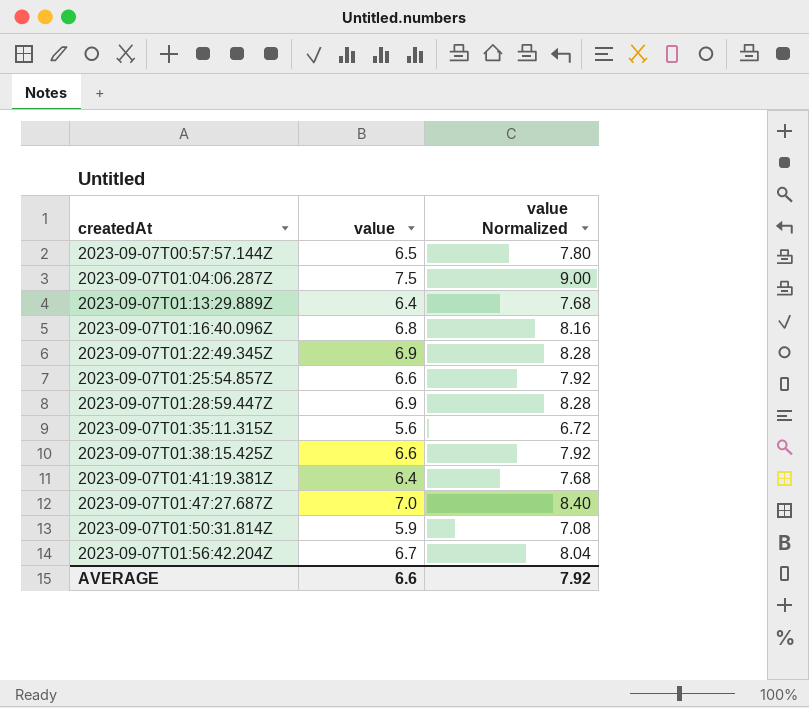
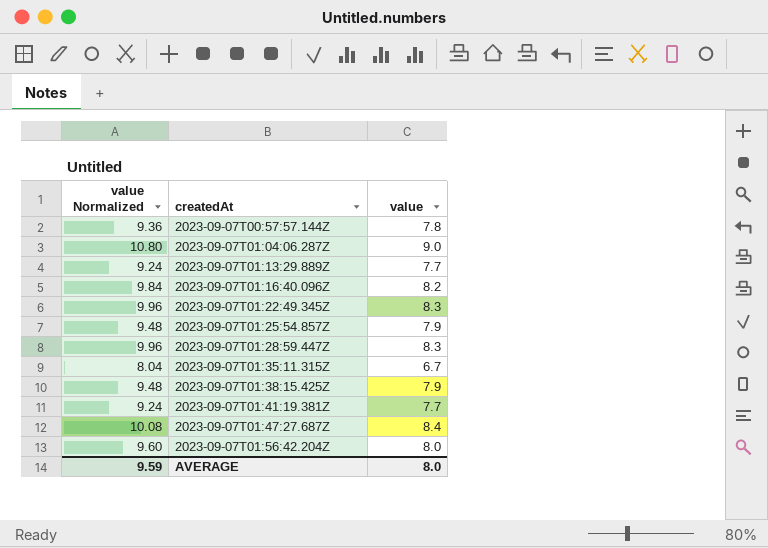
column value Normalized | position: 3 -> 1
row 2023-09-07T01:50:31.814Z: 5.9 | 7.08 -> none
2023-09-07T00:57:57.144Z | value Normalized: 7.80 -> 9.36
2023-09-07T00:57:57.144Z | value: 6.5 -> 7.8
2023-09-07T01:04:06.287Z | value Normalized: 9.00 -> 10.80
2023-09-07T01:04:06.287Z | value: 7.5 -> 9.0
2023-09-07T01:13:29.889Z | value Normalized: 7.68 -> 9.24
2023-09-07T01:13:29.889Z | value: 6.4 -> 7.7
2023-09-07T01:16:40.096Z | value Normalized: 8.16 -> 9.84
2023-09-07T01:16:40.096Z | value: 6.8 -> 8.2
2023-09-07T01:22:49.345Z | value Normalized: 8.28 -> 9.96
2023-09-07T01:22:49.345Z | value: 6.9 -> 8.3
2023-09-07T01:25:54.857Z | value Normalized: 7.92 -> 9.48
2023-09-07T01:25:54.857Z | value: 6.6 -> 7.9
2023-09-07T01:28:59.447Z | value Normalized: 8.28 -> 9.96
2023-09-07T01:28:59.447Z | value: 6.9 -> 8.3
2023-09-07T01:35:11.315Z | value Normalized: 6.72 -> 8.04
2023-09-07T01:35:11.315Z | value: 5.6 -> 6.7
2023-09-07T01:38:15.425Z | value Normalized: 7.92 -> 9.48
2023-09-07T01:38:15.425Z | value: 6.6 -> 7.9
2023-09-07T01:41:19.381Z | value Normalized: 7.68 -> 9.24
2023-09-07T01:41:19.381Z | value: 6.4 -> 7.7
2023-09-07T01:47:27.687Z | value Normalized: 8.40 -> 10.08
2023-09-07T01:47:27.687Z | value: 7.0 -> 8.4
2023-09-07T01:56:42.204Z | value Normalized: 8.04 -> 9.60
2023-09-07T01:56:42.204Z | value: 6.7 -> 8.0
AVERAGE | value Normalized: 7.92 -> 9.59
AVERAGE | value: 6.6 -> 8.0

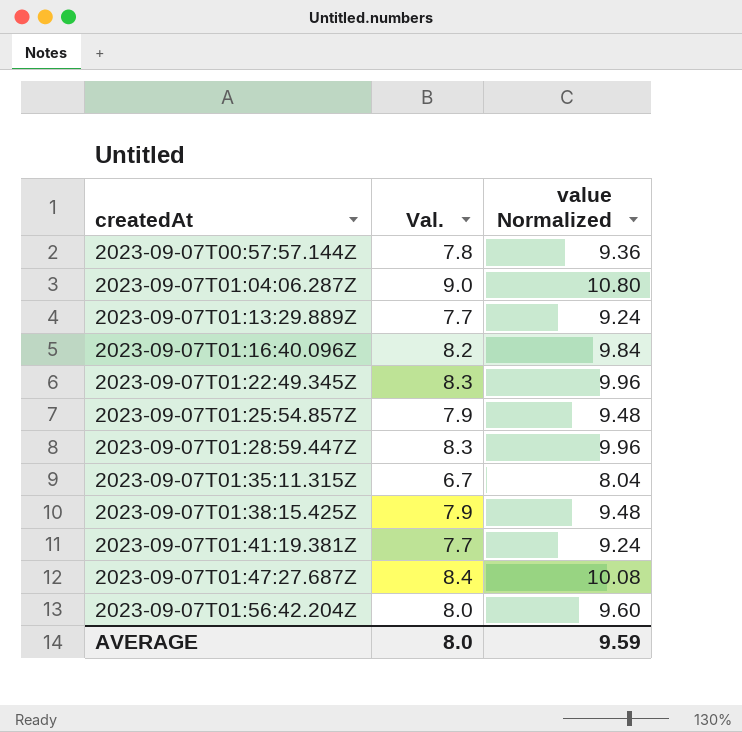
column name: value -> Val.
column value Normalized | position: 1 -> 3

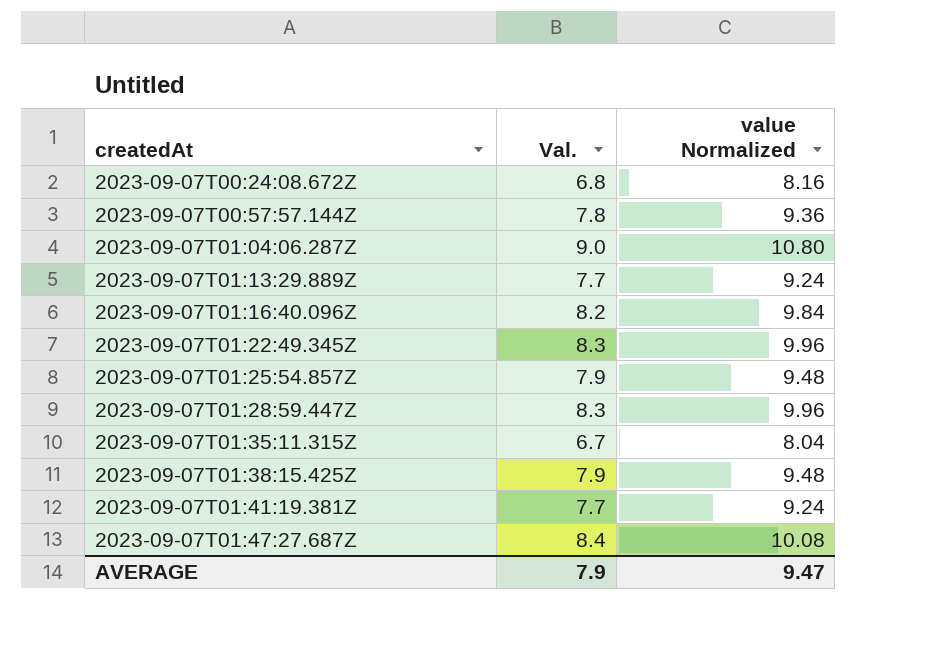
row 2023-09-07T01:56:42.204Z: 8.0 | 9.60 -> none
row 2023-09-07T00:24:08.672Z: none -> 6.8 | 8.16
AVERAGE | Val.: 8.0 -> 7.9
AVERAGE | value Normalized: 9.59 -> 9.47

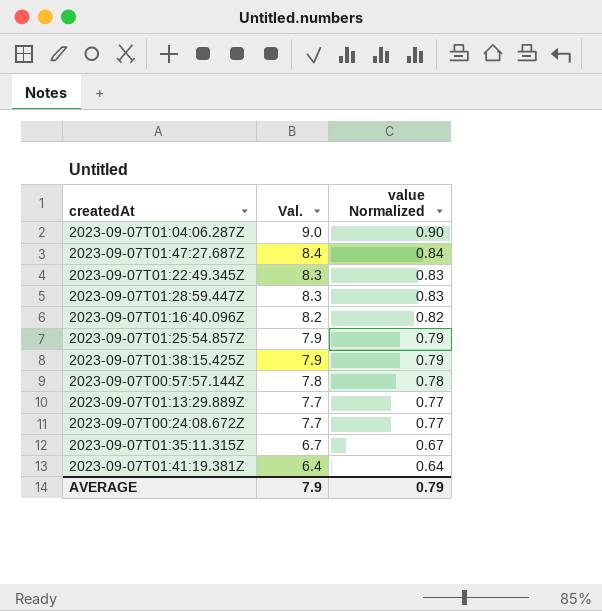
row order: createdAt ascending -> Val. descending
column value Normalized | formula: [Val.] * 1.2 -> [Val.] * 0.1
2023-09-07T00:24:08.672Z | Val.: 6.8 -> 7.7
2023-09-07T01:41:19.381Z | Val.: 7.7 -> 6.4
AVERAGE | value Normalized: 9.47 -> 0.79

